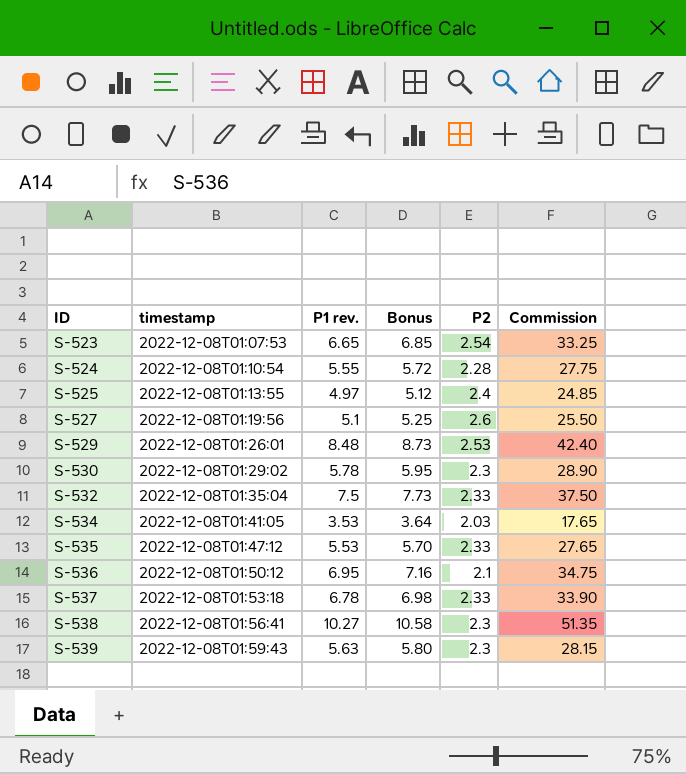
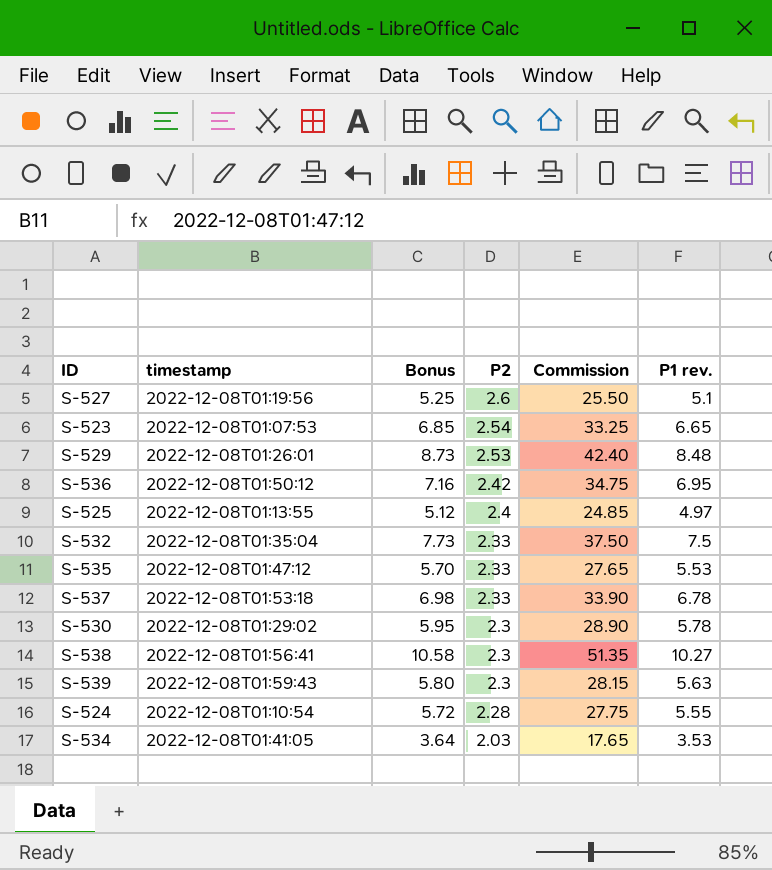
row order: ID ascending -> P2 descending
column P1 rev. | position: 3 -> 6
S-536 | P2: 2.1 -> 2.42

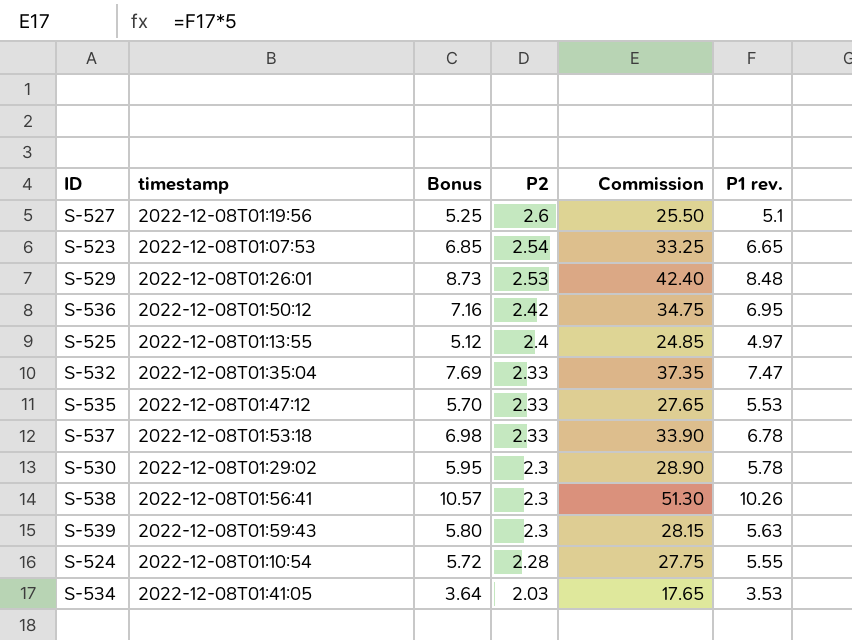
S-532 | Bonus: 7.73 -> 7.69
S-532 | Commission: 37.50 -> 37.35
S-532 | P1 rev.: 7.5 -> 7.47
S-538 | Bonus: 10.58 -> 10.57
S-538 | Commission: 51.35 -> 51.30
S-538 | P1 rev.: 10.27 -> 10.26

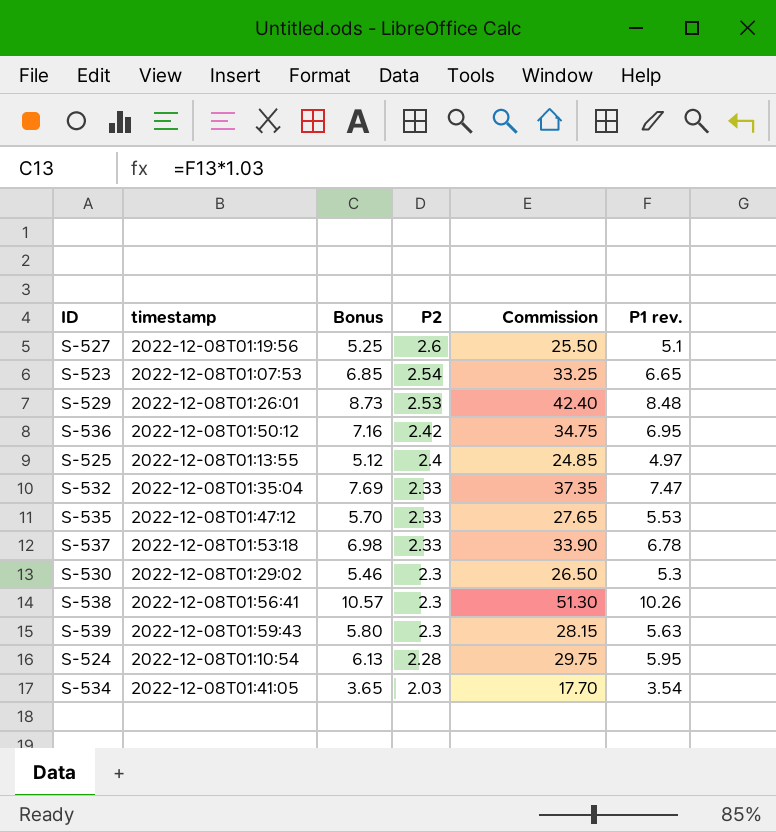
S-530 | Bonus: 5.95 -> 5.46
S-530 | Commission: 28.90 -> 26.50
S-530 | P1 rev.: 5.78 -> 5.3
S-524 | Bonus: 5.72 -> 6.13
S-524 | Commission: 27.75 -> 29.75
S-524 | P1 rev.: 5.55 -> 5.95
S-534 | Bonus: 3.64 -> 3.65
S-534 | Commission: 17.65 -> 17.70
S-534 | P1 rev.: 3.53 -> 3.54

